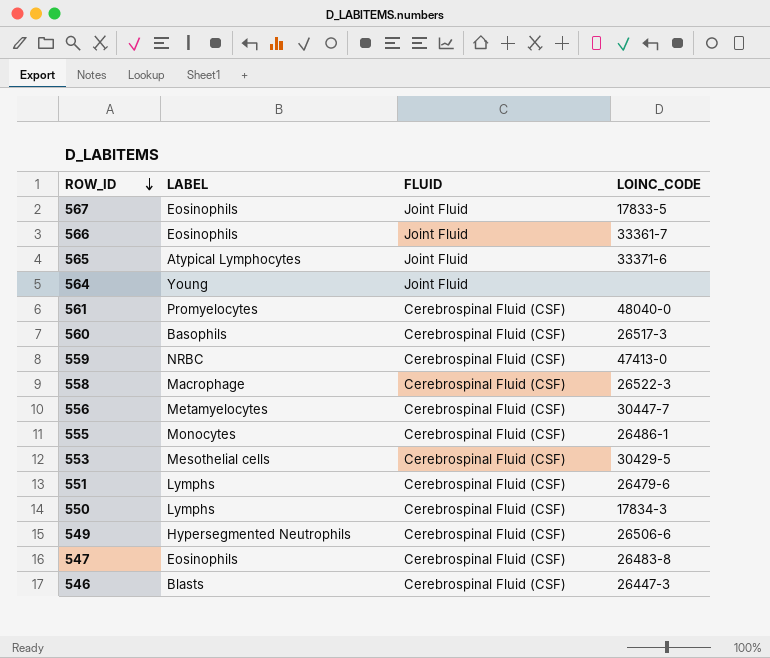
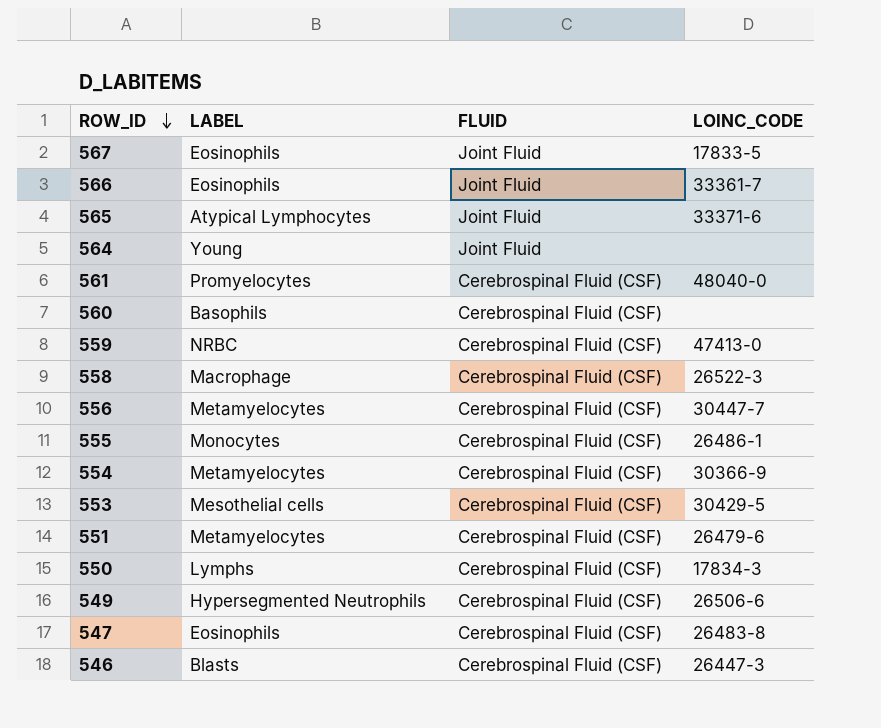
560 | LOINC_CODE: 26517-3 -> none
row 554: none -> Metamyelocytes | Cerebrospinal Fluid (CSF) | 30366-9
551 | LABEL: Lymphs -> Metamyelocytes

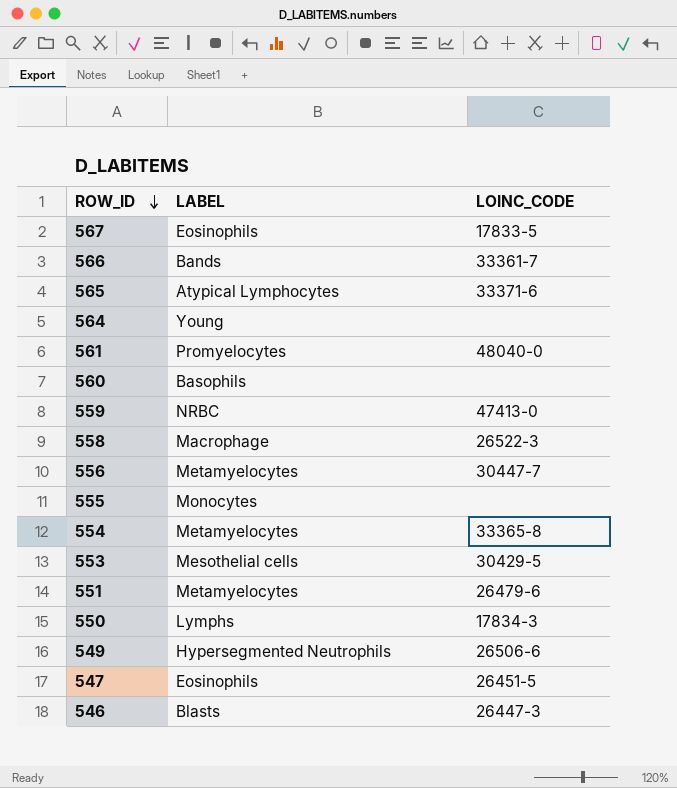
column FLUID | position: 3 -> none
566 | LABEL: Eosinophils -> Bands
555 | LOINC_CODE: 26486-1 -> none
554 | LOINC_CODE: 30366-9 -> 33365-8
547 | LOINC_CODE: 26483-8 -> 26451-5

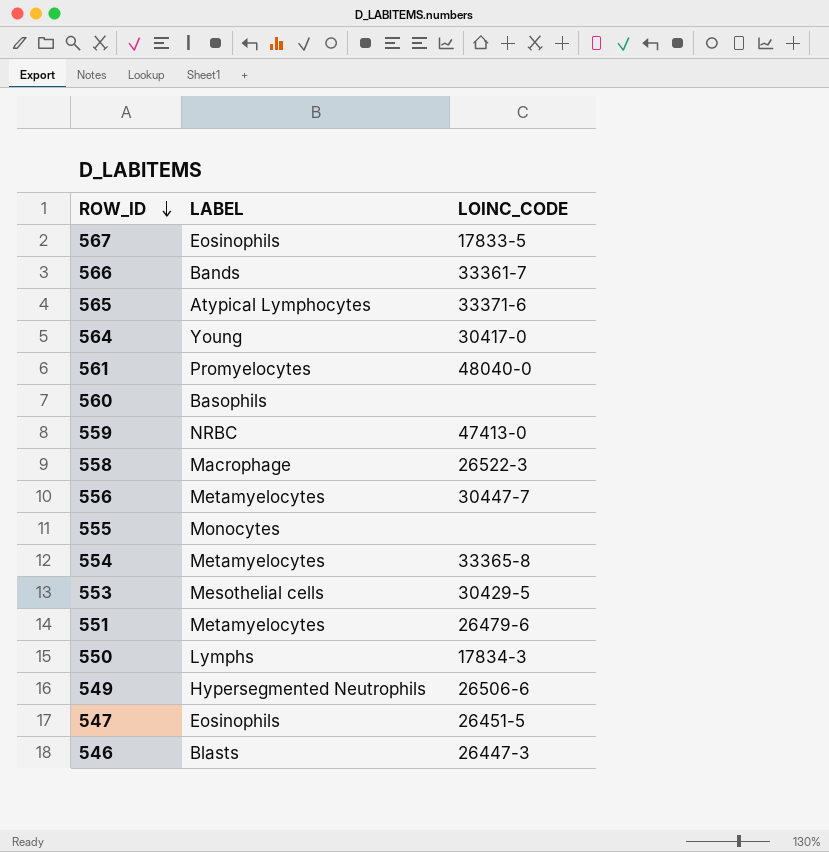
564 | LOINC_CODE: none -> 30417-0

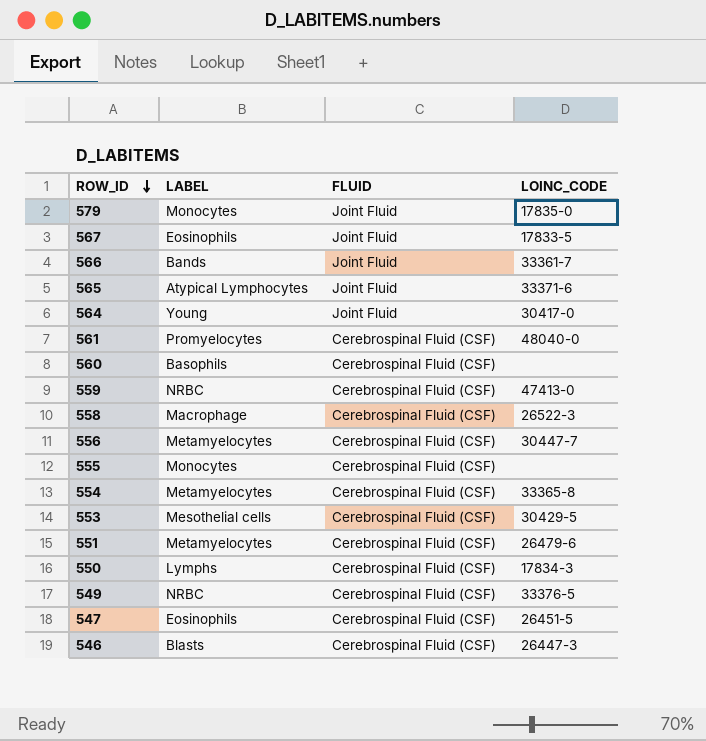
column FLUID | position: none -> 3
row 579: none -> Monocytes | Joint Fluid | 17835-0
549 | LABEL: Hypersegmented Neutrophils -> NRBC
549 | LOINC_CODE: 26506-6 -> 33376-5

